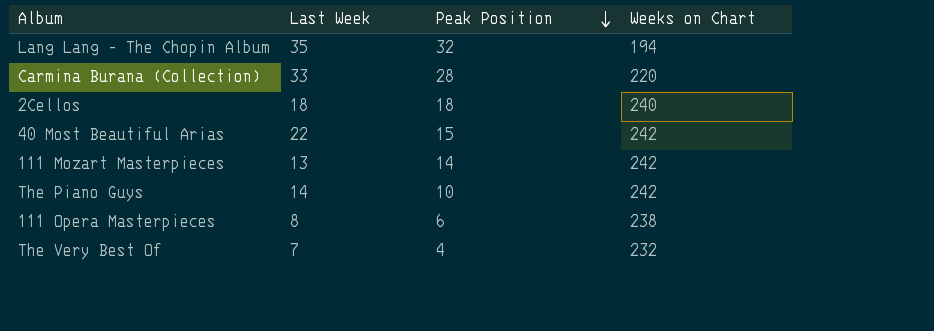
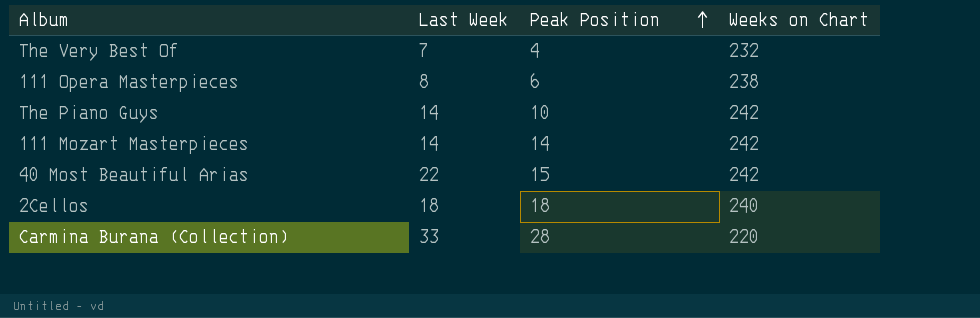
row order: Peak Position descending -> Peak Position ascending
row Lang Lang - The Chopin Album: 35 | 32 | 194 -> none
111 Mozart Masterpieces | Last Week: 13 -> 14

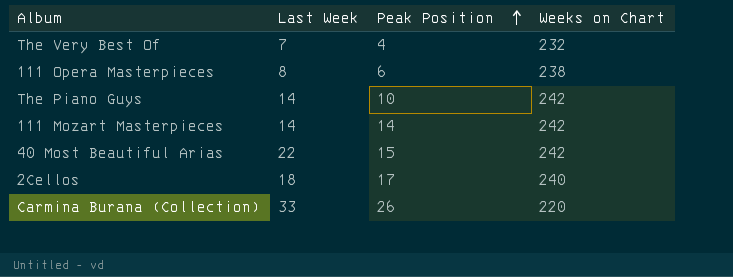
2Cellos | Peak Position: 18 -> 17
Carmina Burana (Collection) | Peak Position: 28 -> 26

